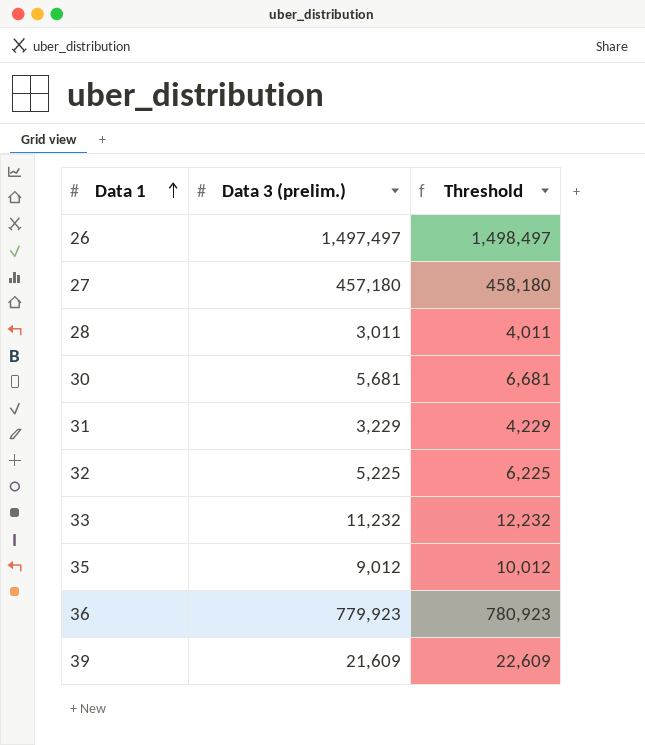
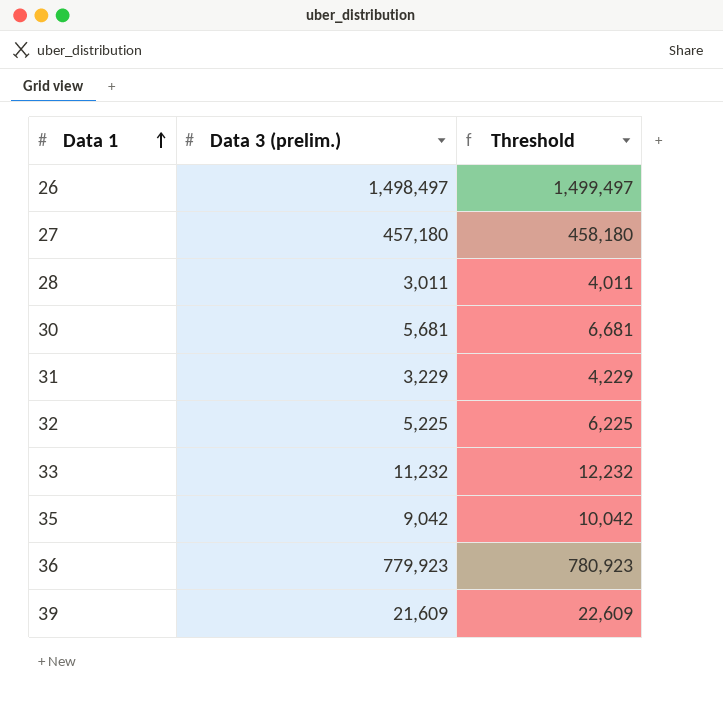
26 | Data 3 (prelim.): 1,497,497 -> 1,498,497
26 | Threshold: 1,498,497 -> 1,499,497
35 | Data 3 (prelim.): 9,012 -> 9,042
35 | Threshold: 10,012 -> 10,042

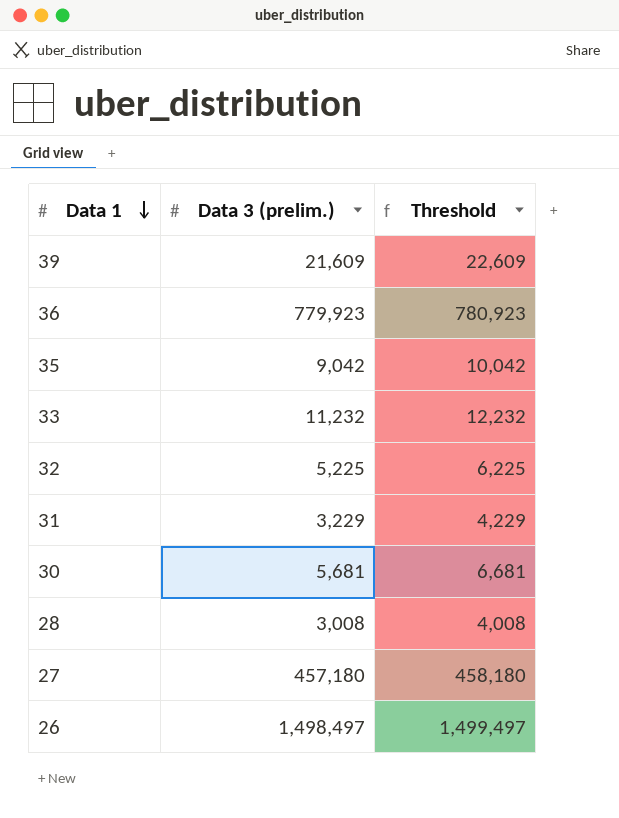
row order: Data 1 ascending -> Data 1 descending
28 | Data 3 (prelim.): 3,011 -> 3,008
28 | Threshold: 4,011 -> 4,008

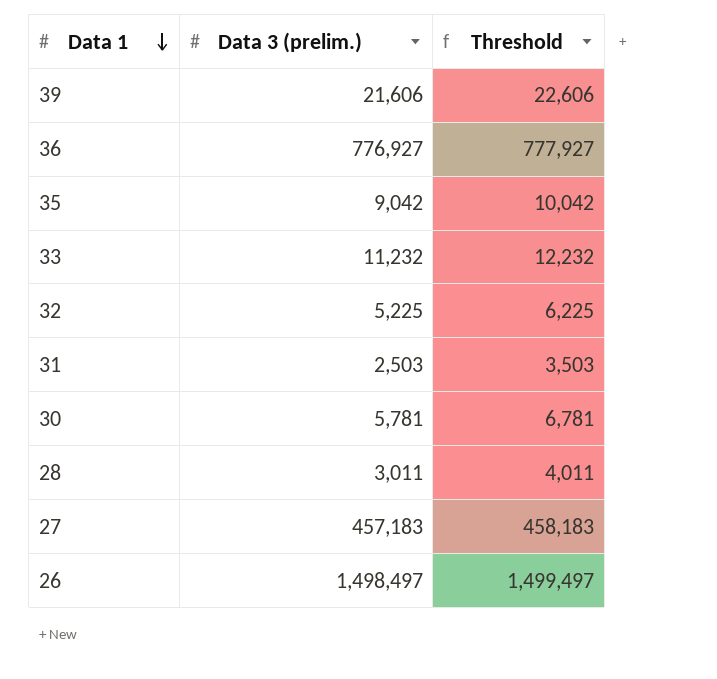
39 | Data 3 (prelim.): 21,609 -> 21,606
39 | Threshold: 22,609 -> 22,606
36 | Data 3 (prelim.): 779,923 -> 776,927
36 | Threshold: 780,923 -> 777,927
31 | Data 3 (prelim.): 3,229 -> 2,503
31 | Threshold: 4,229 -> 3,503
30 | Data 3 (prelim.): 5,681 -> 5,781
30 | Threshold: 6,681 -> 6,781
28 | Data 3 (prelim.): 3,008 -> 3,011
28 | Threshold: 4,008 -> 4,011
27 | Data 3 (prelim.): 457,180 -> 457,183
27 | Threshold: 458,180 -> 458,183

